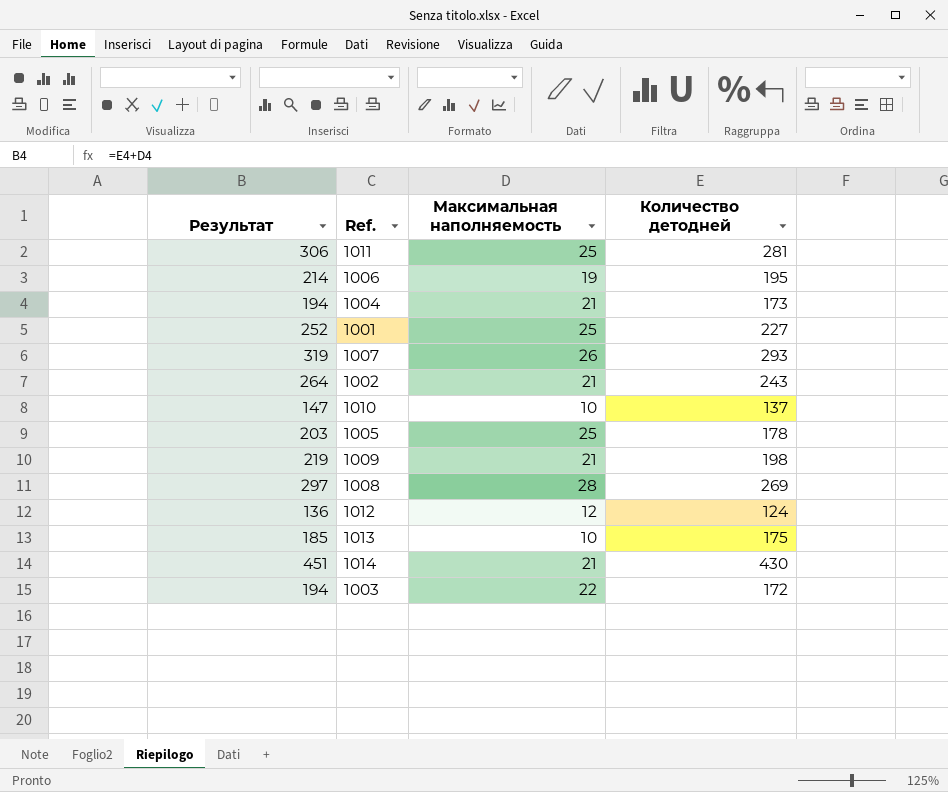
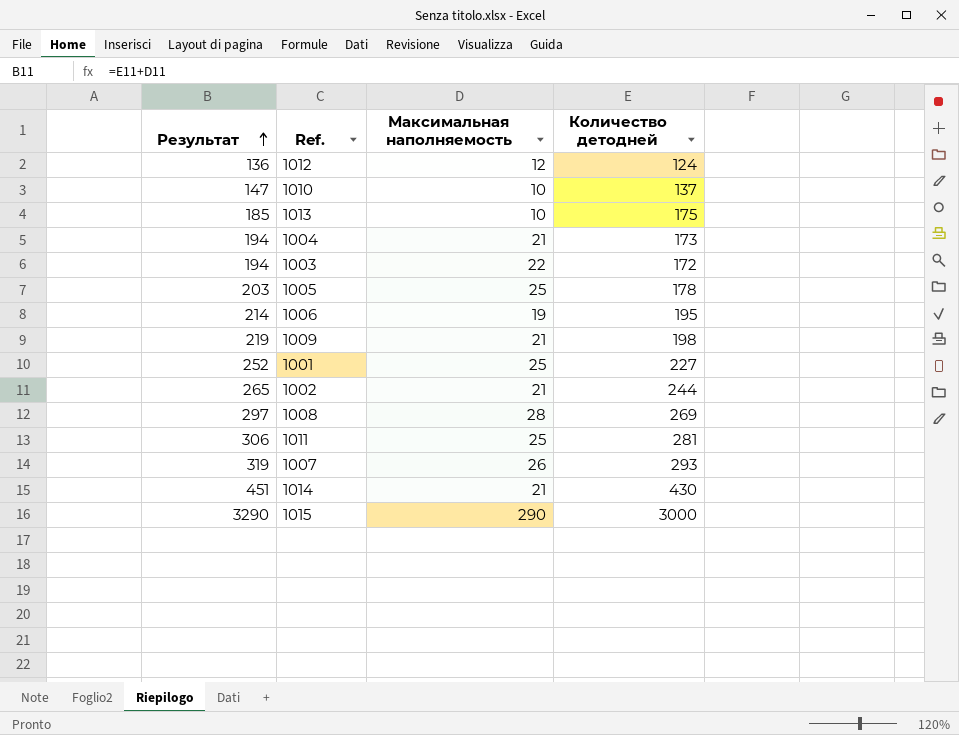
row order: none -> Результат ascending
1002 | Результат: 264 -> 265
1002 | Количество детодней: 243 -> 244
row 1015: none -> 3290 | 290 | 3000

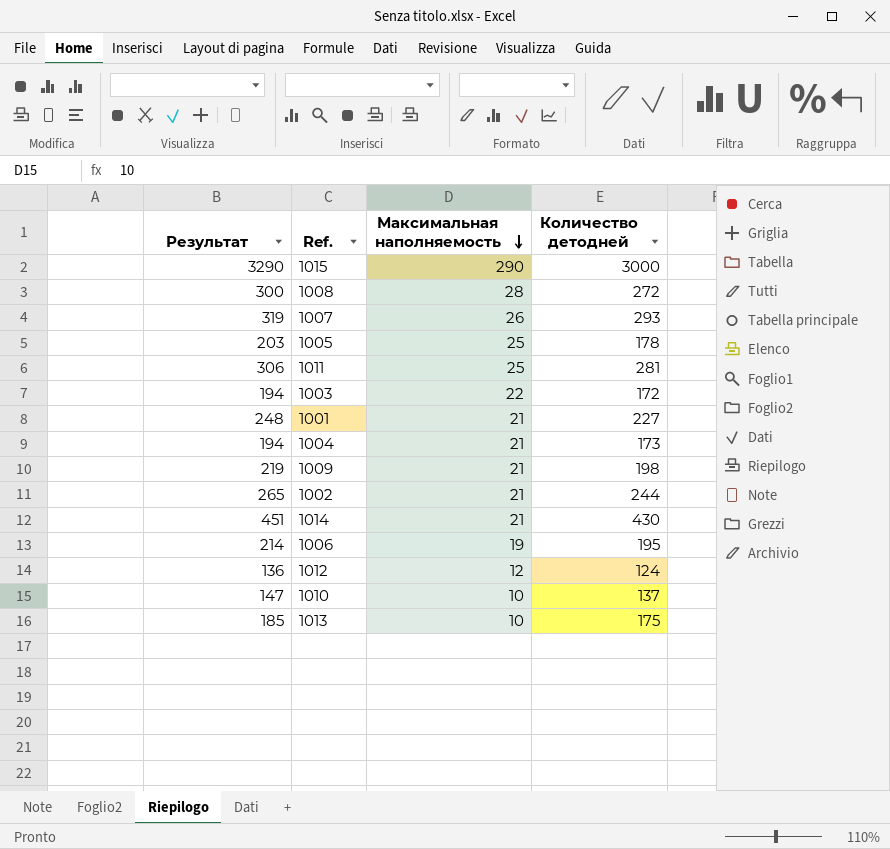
row order: Результат ascending -> Максимальная наполняемость descending
1008 | Результат: 297 -> 300
1008 | Количество детодней: 269 -> 272
1001 | Результат: 252 -> 248
1001 | Максимальная наполняемость: 25 -> 21

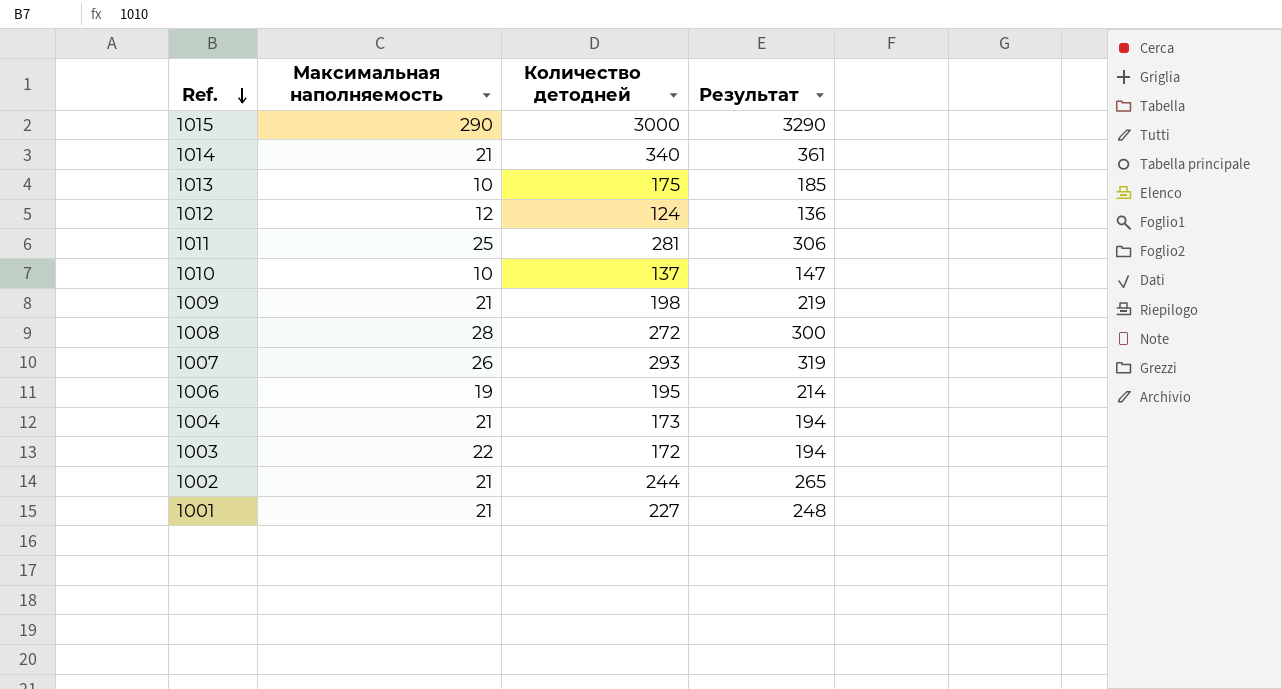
row order: Максимальная наполняемость descending -> Ref. descending
column Результат | position: 1 -> 4
row 1005: 203 | 25 | 178 -> none
1014 | Количество детодней: 430 -> 340
1014 | Результат: 451 -> 361

